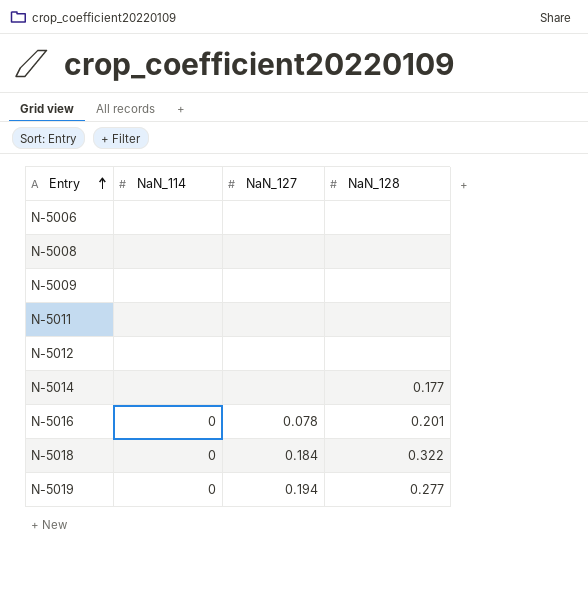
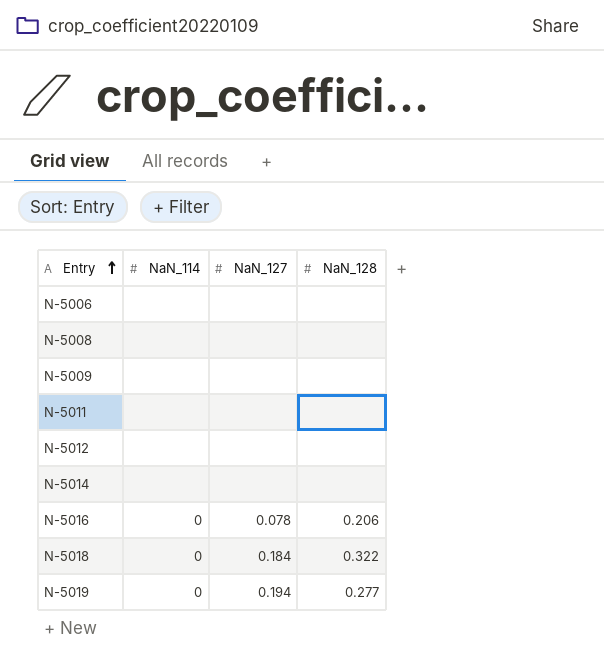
N-5014 | NaN_128: 0.177 -> none
N-5016 | NaN_128: 0.201 -> 0.206

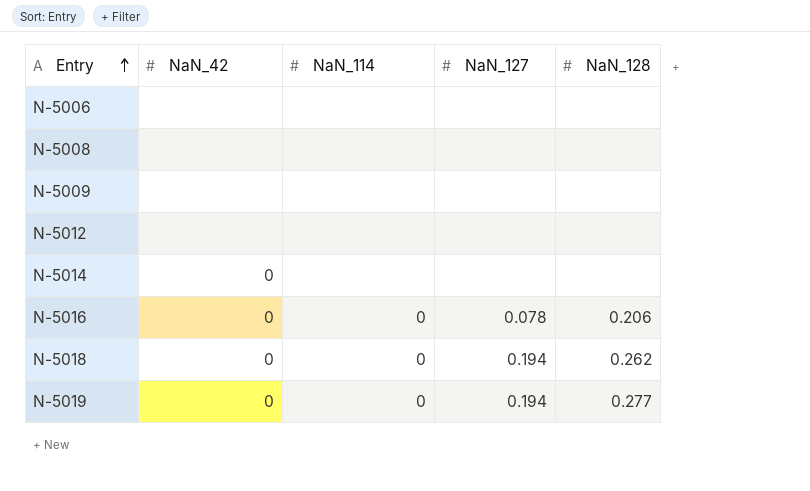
column NaN_42 | position: none -> 2
row N-5011: none | none | none -> none
N-5018 | NaN_127: 0.184 -> 0.194
N-5018 | NaN_128: 0.322 -> 0.262

